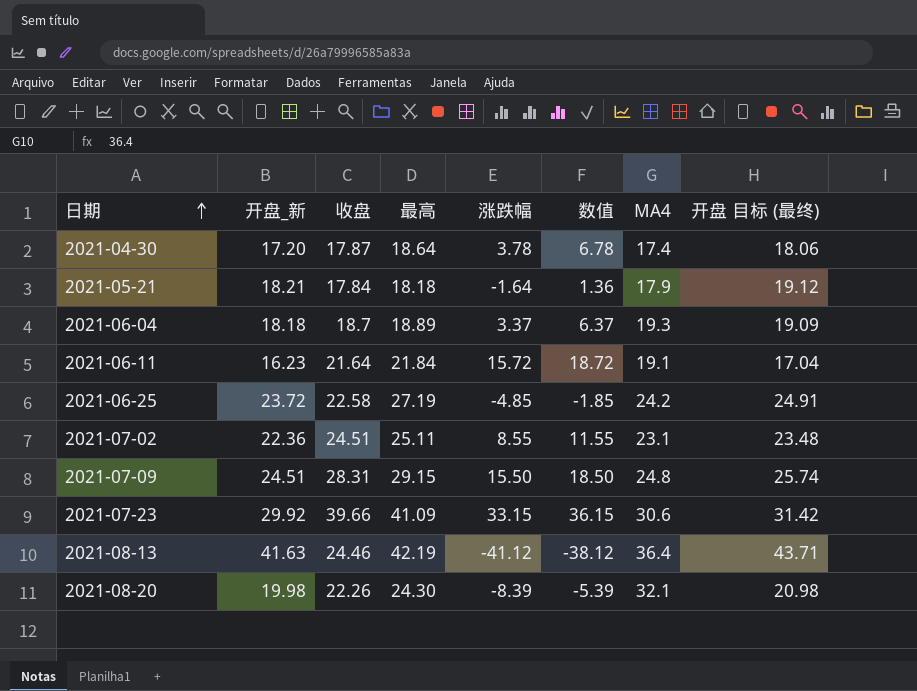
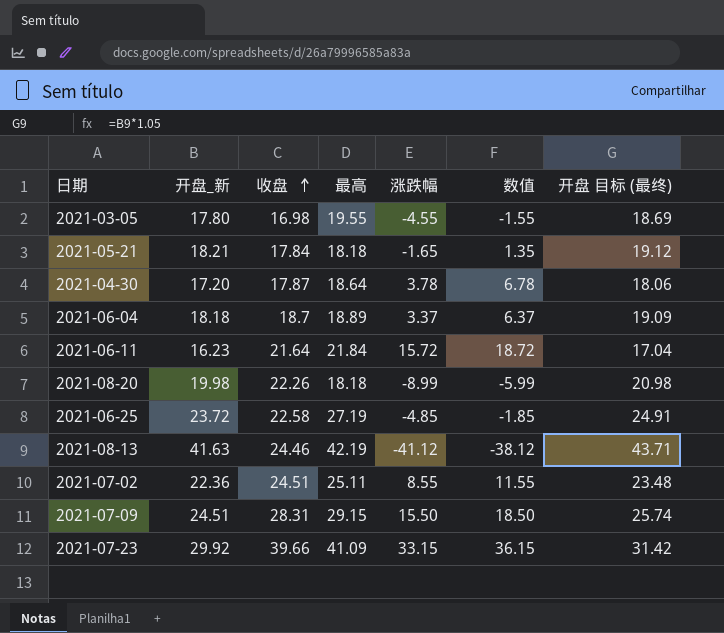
row order: 日期 ascending -> 收盘 ascending
column MA4 | position: 7 -> none
row 2021-03-05: none -> 17.80 | 16.98 | 19.55 | -4.55 | -1.55 | 18.69
2021-05-21 | 涨跌幅: -1.64 -> -1.65
2021-05-21 | 数值: 1.36 -> 1.35
2021-08-20 | 最高: 24.30 -> 18.18
2021-08-20 | 涨跌幅: -8.39 -> -8.99
2021-08-20 | 数值: -5.39 -> -5.99

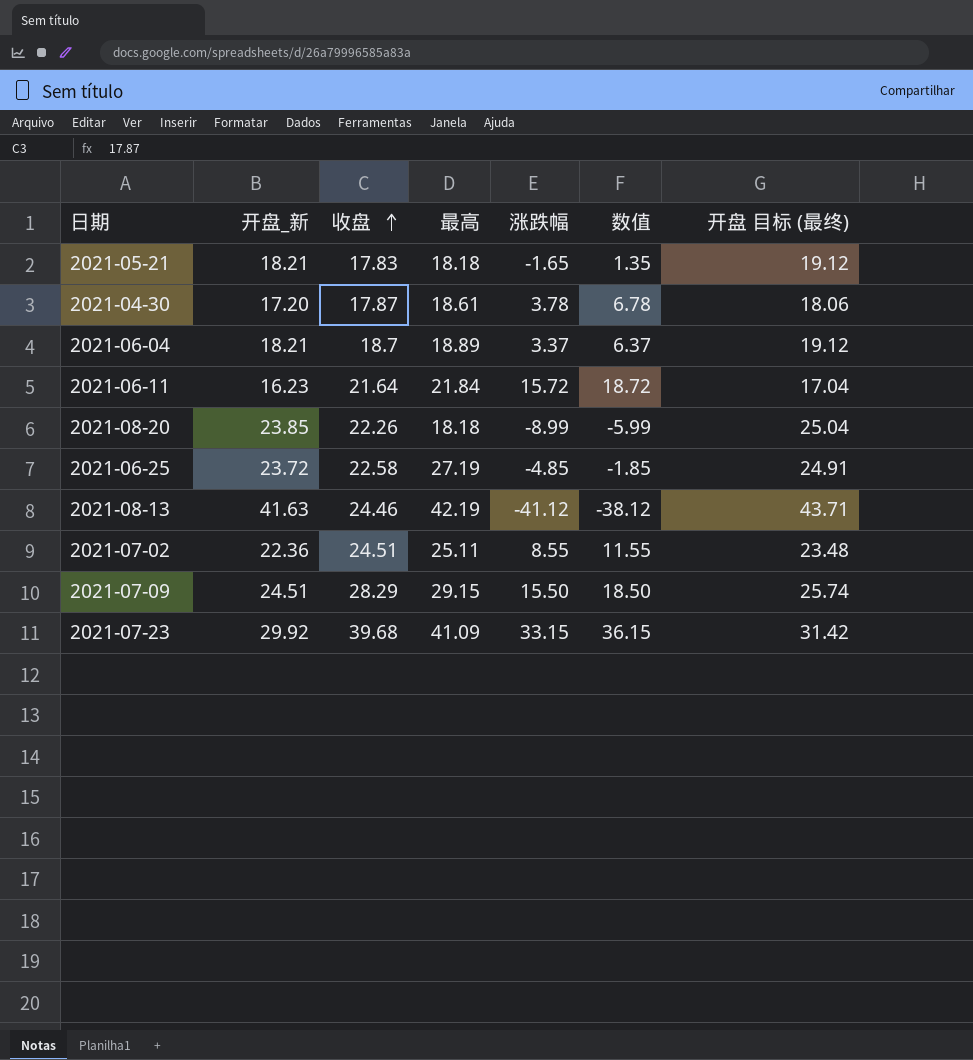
row 2021-03-05: 17.80 | 16.98 | 19.55 | -4.55 | -1.55 | 18.69 -> none
2021-05-21 | 收盘: 17.84 -> 17.83
2021-04-30 | 最高: 18.64 -> 18.61
2021-06-04 | 开盘_新: 18.18 -> 18.21
2021-06-04 | 开盘 目标 (最终): 19.09 -> 19.12
2021-08-20 | 开盘_新: 19.98 -> 23.85
2021-08-20 | 开盘 目标 (最终): 20.98 -> 25.04
2021-07-09 | 收盘: 28.31 -> 28.29
2021-07-23 | 收盘: 39.66 -> 39.68

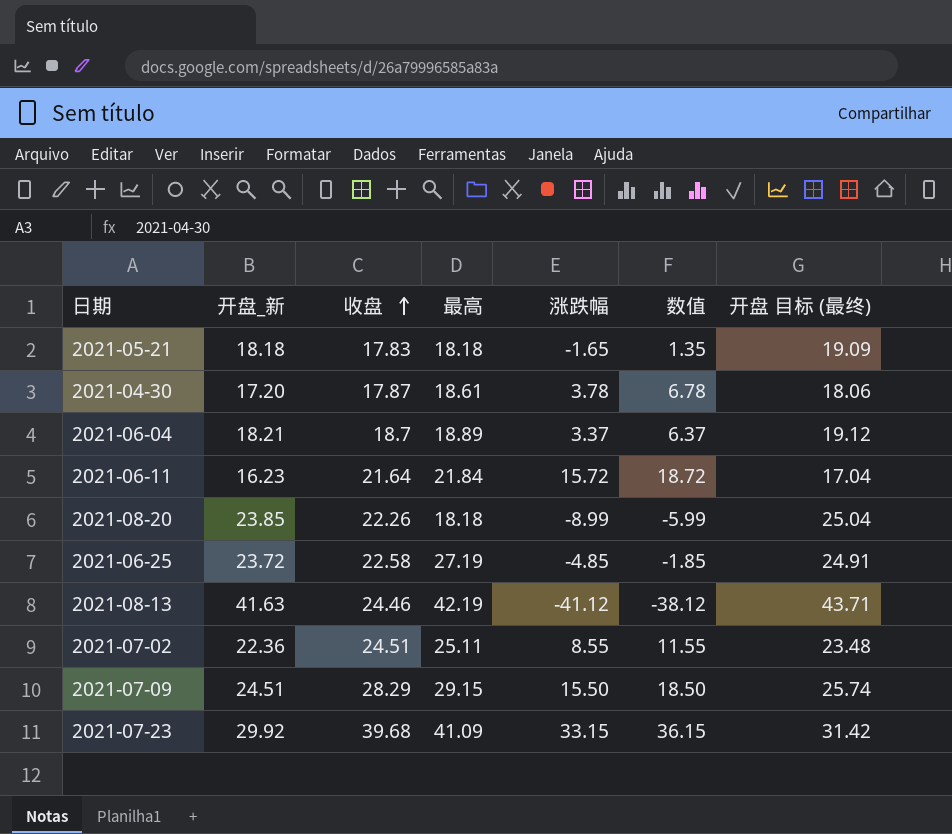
2021-05-21 | 开盘_新: 18.21 -> 18.18
2021-05-21 | 开盘 目标 (最终): 19.12 -> 19.09

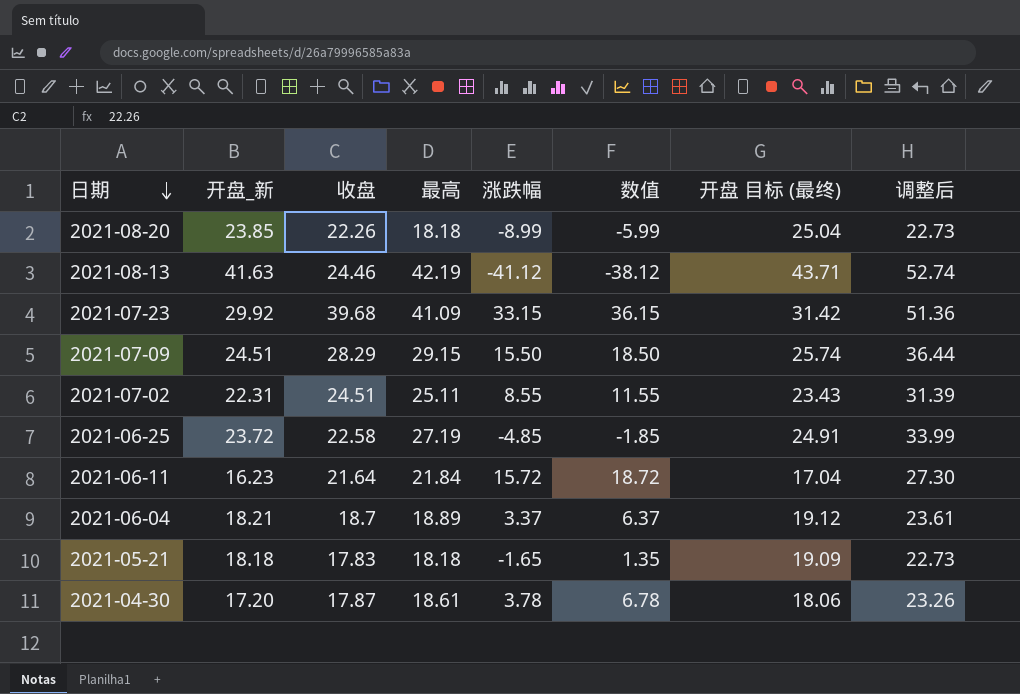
row order: 收盘 ascending -> 日期 descending
column 调整后 | formula: none -> [最高] * 1.25
2021-07-02 | 开盘_新: 22.36 -> 22.31
2021-07-02 | 开盘 目标 (最终): 23.48 -> 23.43

